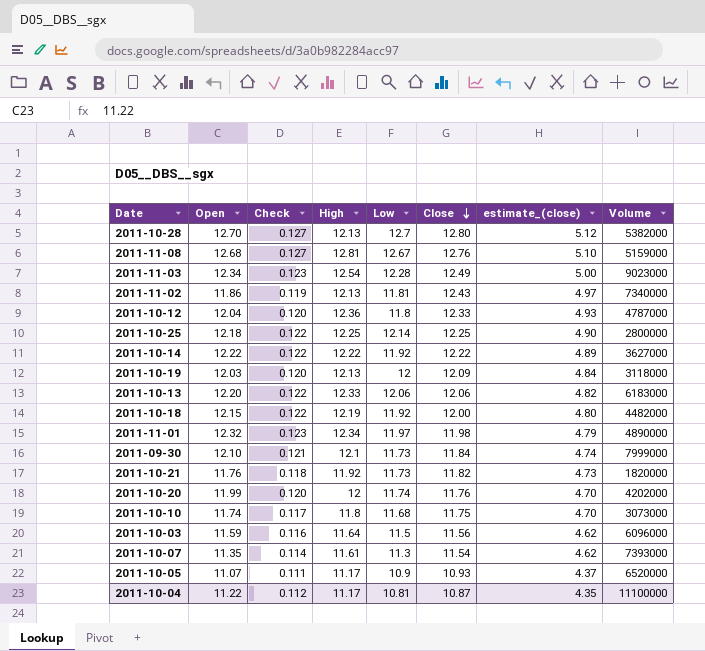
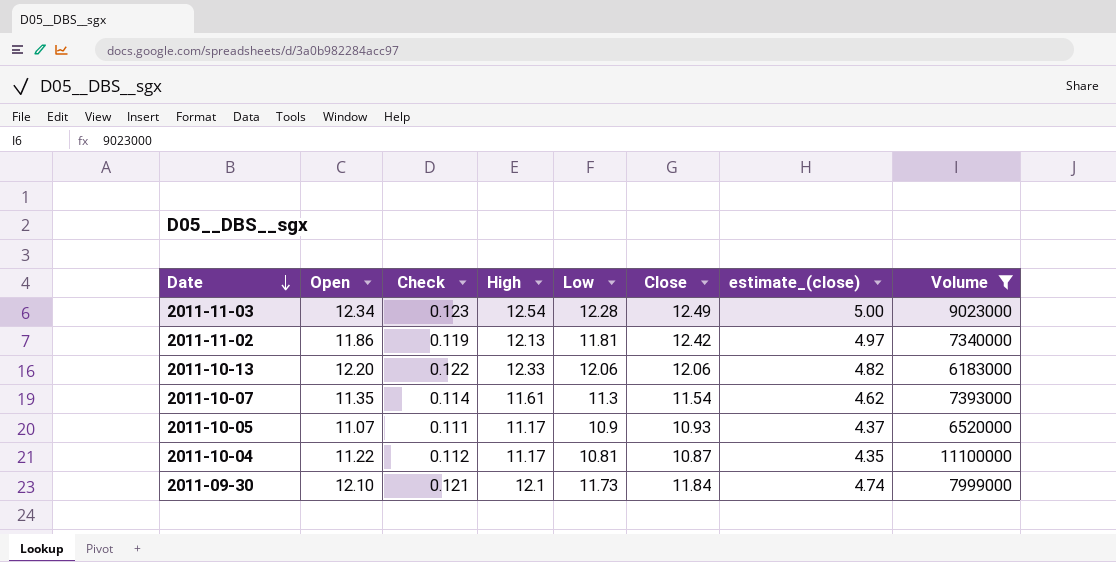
filter: none -> Volume >= 6183000
row order: Close descending -> Date descending
2011-11-02 | Close: 12.43 -> 12.42

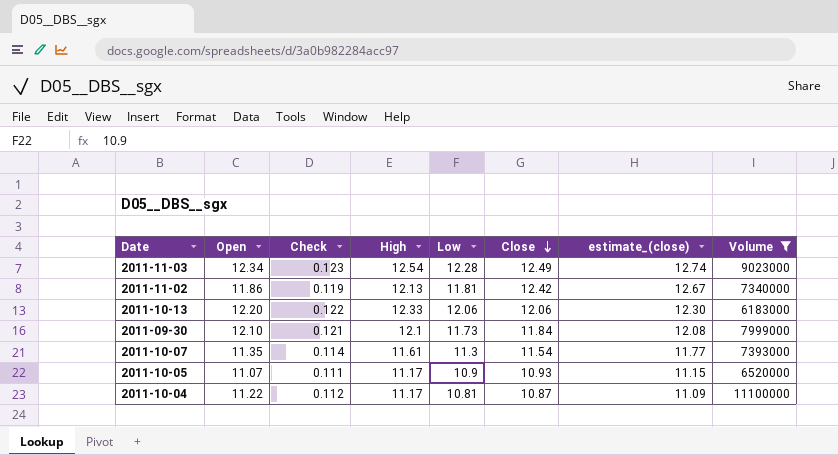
row order: Date descending -> Close descending
column estimate_(close) | formula: [Close] * 0.4 -> [Close] * 1.02

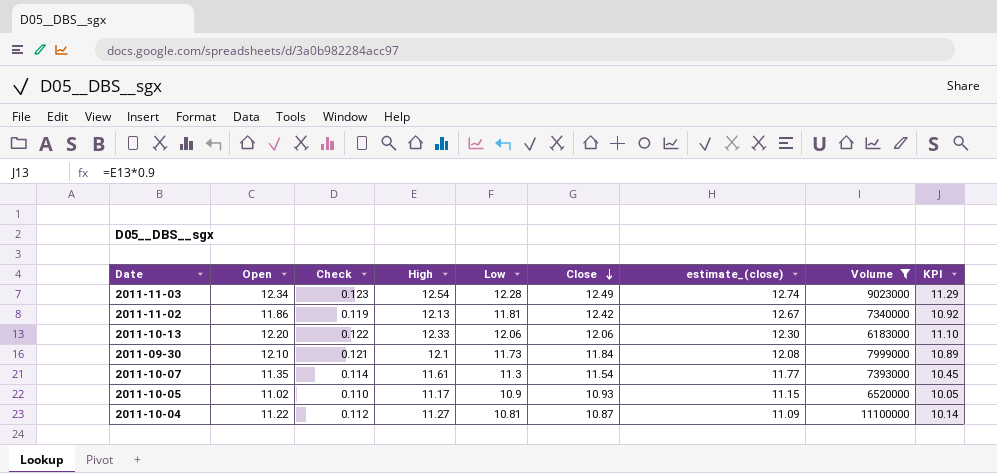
column KPI | formula: none -> [High] * 0.9
2011-10-05 | Open: 11.07 -> 11.02
2011-10-05 | Check: 0.111 -> 0.110
2011-10-04 | High: 11.17 -> 11.27

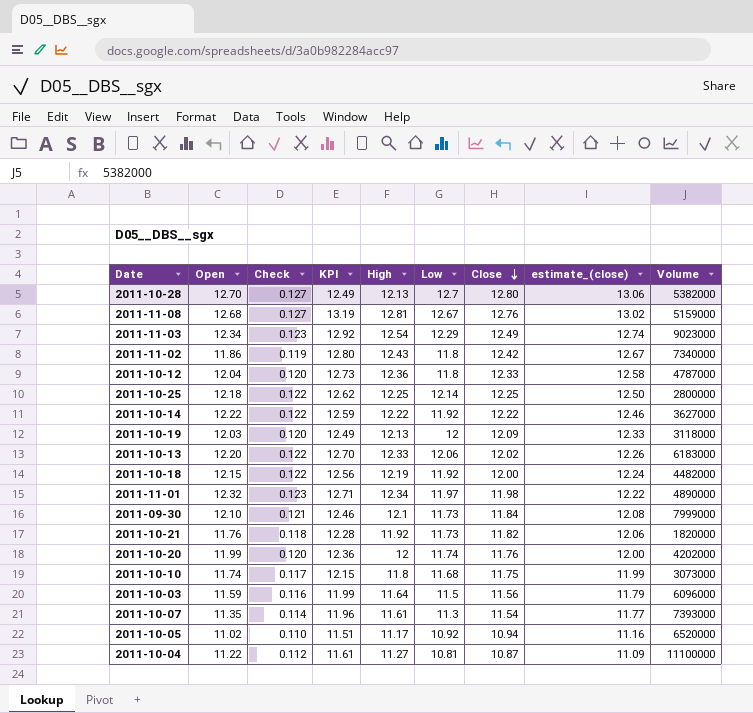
filter: Volume >= 6183000 -> none
column KPI | formula: [High] * 0.9 -> [High] * 1.03
column KPI | position: 9 -> 4
2011-11-03 | Low: 12.28 -> 12.29
2011-11-02 | High: 12.13 -> 12.43
2011-11-02 | Low: 11.81 -> 11.8
2011-10-13 | Close: 12.06 -> 12.02
2011-10-13 | estimate_(close): 12.30 -> 12.26
2011-10-05 | Low: 10.9 -> 10.92
2011-10-05 | Close: 10.93 -> 10.94
2011-10-05 | estimate_(close): 11.15 -> 11.16

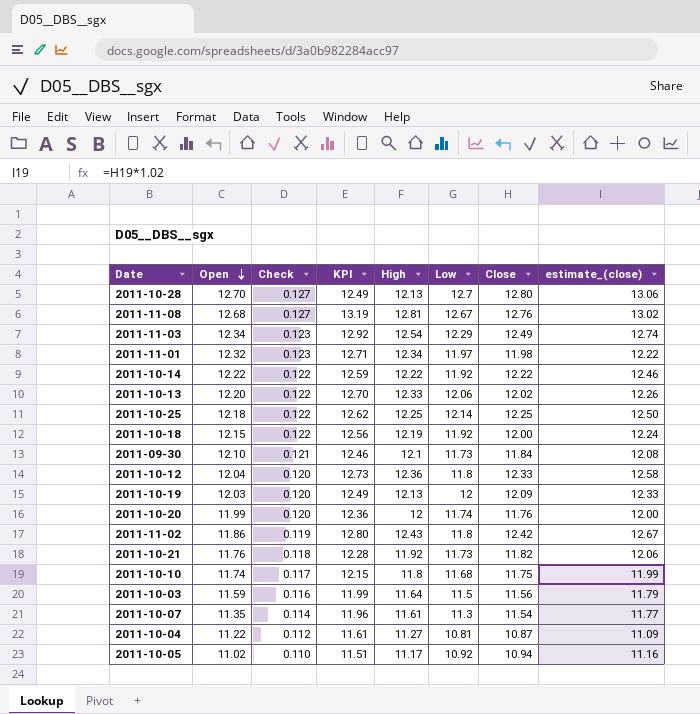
row order: Close descending -> Open descending
column Volume | position: 9 -> none

